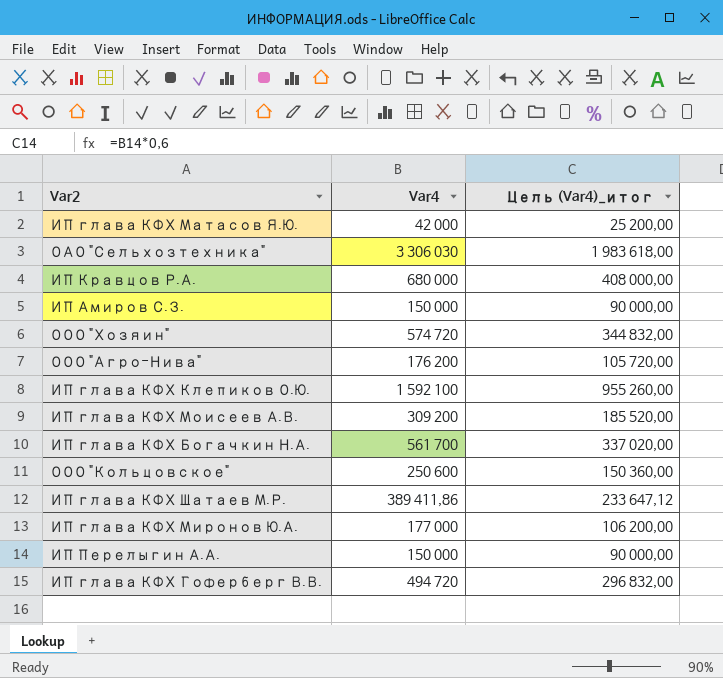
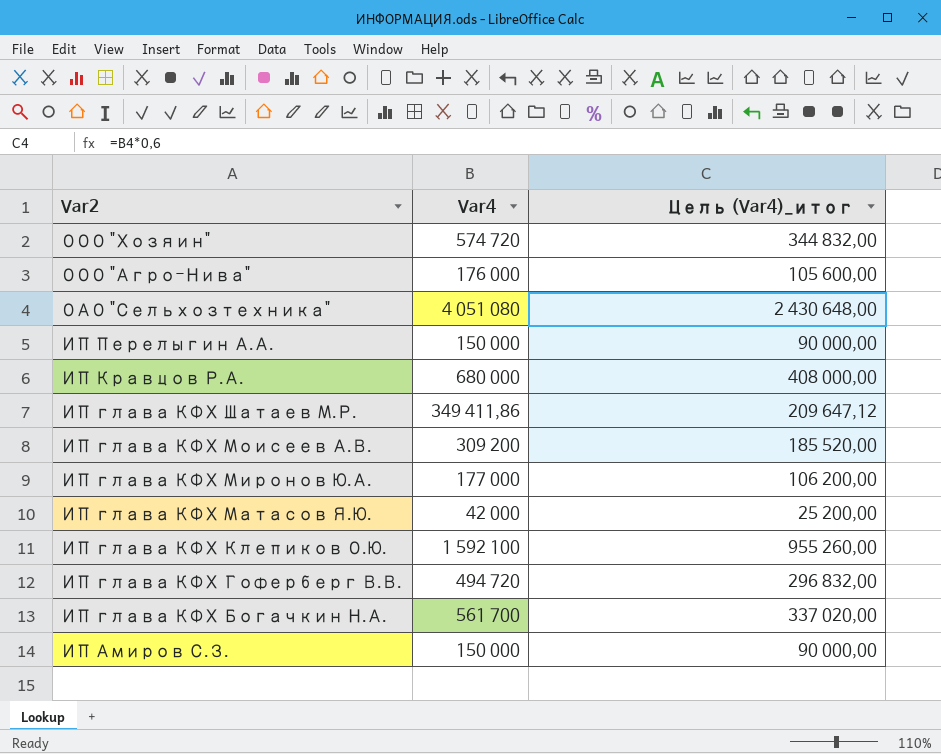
row order: none -> Var2 descending
row ООО "Кольцовское": 250 600 | 150 360,00 -> none
ООО "Агро-Нива" | Var4: 176 200 -> 176 000
ООО "Агро-Нива" | Цель (Var4)_итог: 105 720,00 -> 105 600,00
ОАО "Сельхозтехника" | Var4: 3 306 030 -> 4 051 080
ОАО "Сельхозтехника" | Цель (Var4)_итог: 1 983 618,00 -> 2 430 648,00
ИП глава КФХ Шатаев М.Р. | Var4: 389 411,86 -> 349 411,86
ИП глава КФХ Шатаев М.Р. | Цель (Var4)_итог: 233 647,12 -> 209 647,12

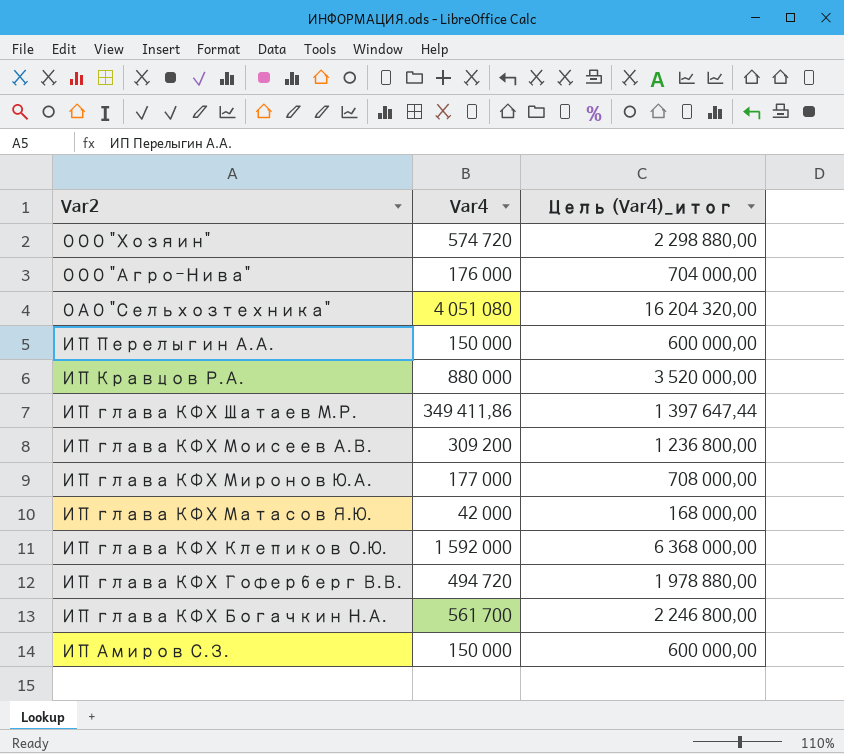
column Цель (Var4)_итог | formula: [Var4] * 0,6 -> [Var4] * 4
ИП Кравцов Р.А. | Var4: 680 000 -> 880 000
ИП глава КФХ Клепиков О.Ю. | Var4: 1 592 100 -> 1 592 000

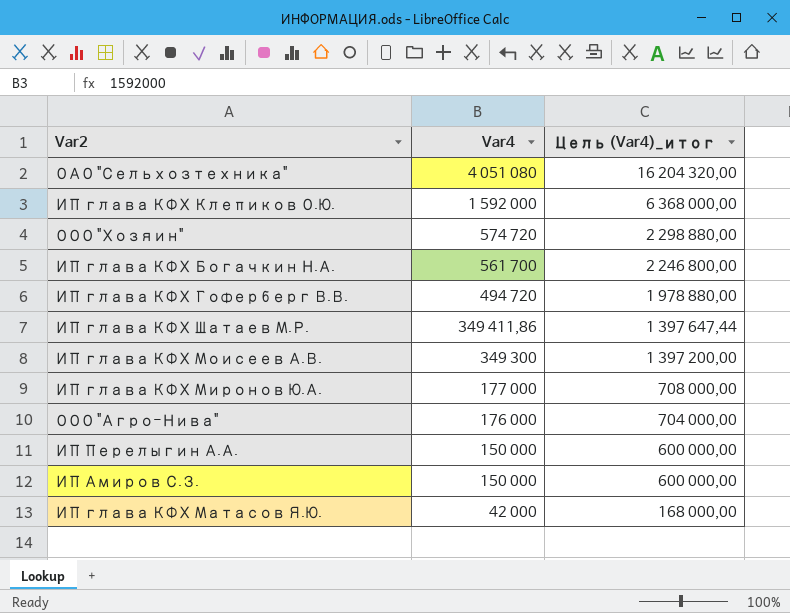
row order: Var2 descending -> Var4 descending
row ИП Кравцов Р.А.: 880 000 | 3 520 000,00 -> none
ИП глава КФХ Моисеев А.В. | Var4: 309 200 -> 349 300
ИП глава КФХ Моисеев А.В. | Цель (Var4)_итог: 1 236 800,00 -> 1 397 200,00

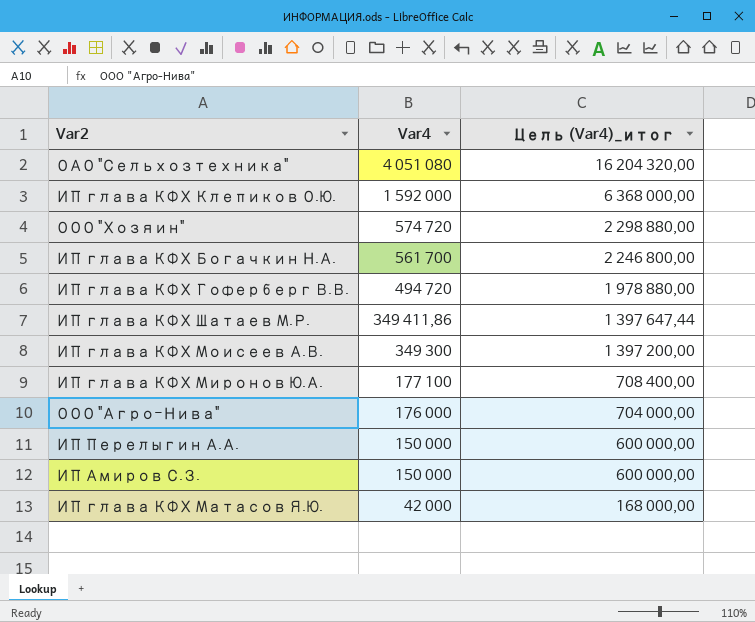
ИП глава КФХ Миронов Ю.А. | Var4: 177 000 -> 177 100
ИП глава КФХ Миронов Ю.А. | Цель (Var4)_итог: 708 000,00 -> 708 400,00

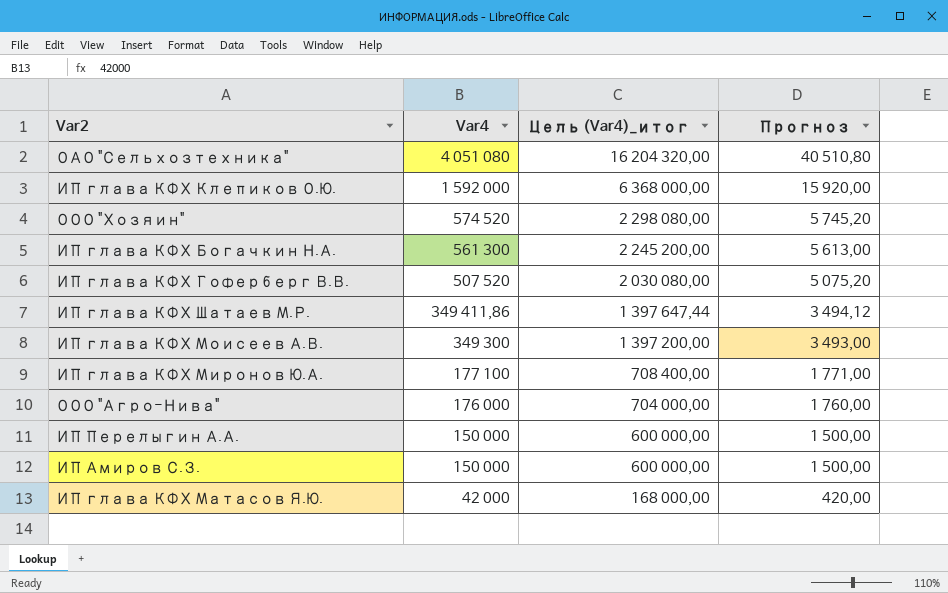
column Прогноз | formula: none -> [Var4] * 0,01
ООО "Хозяин" | Var4: 574 720 -> 574 520
ООО "Хозяин" | Цель (Var4)_итог: 2 298 880,00 -> 2 298 080,00
ИП глава КФХ Богачкин Н.А. | Var4: 561 700 -> 561 300
ИП глава КФХ Богачкин Н.А. | Цель (Var4)_итог: 2 246 800,00 -> 2 245 200,00
ИП глава КФХ Гоферберг В.В. | Var4: 494 720 -> 507 520
ИП глава КФХ Гоферберг В.В. | Цель (Var4)_итог: 1 978 880,00 -> 2 030 080,00

